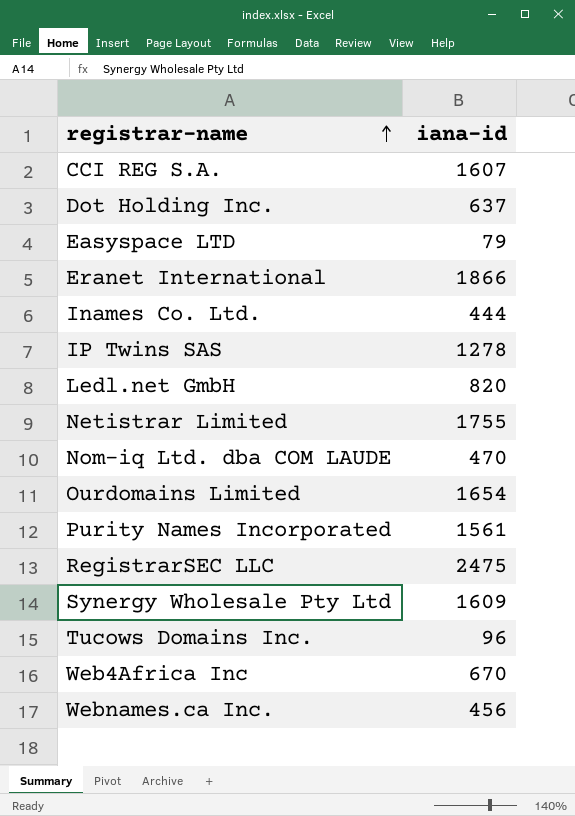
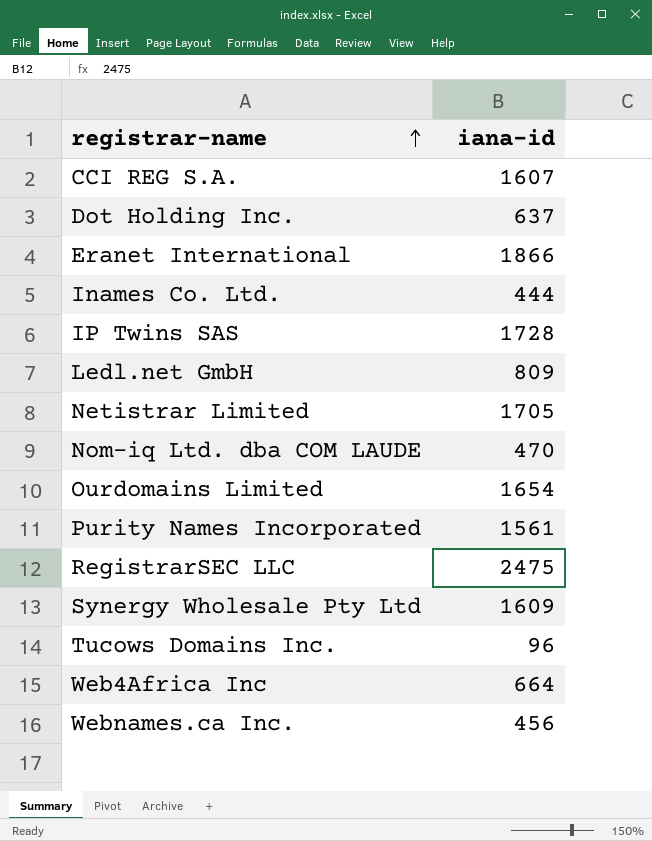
row Easyspace LTD: 79 -> none
IP Twins SAS | iana-id: 1278 -> 1728
Ledl.net GmbH | iana-id: 820 -> 809
Netistrar Limited | iana-id: 1755 -> 1705
Web4Africa Inc | iana-id: 670 -> 664

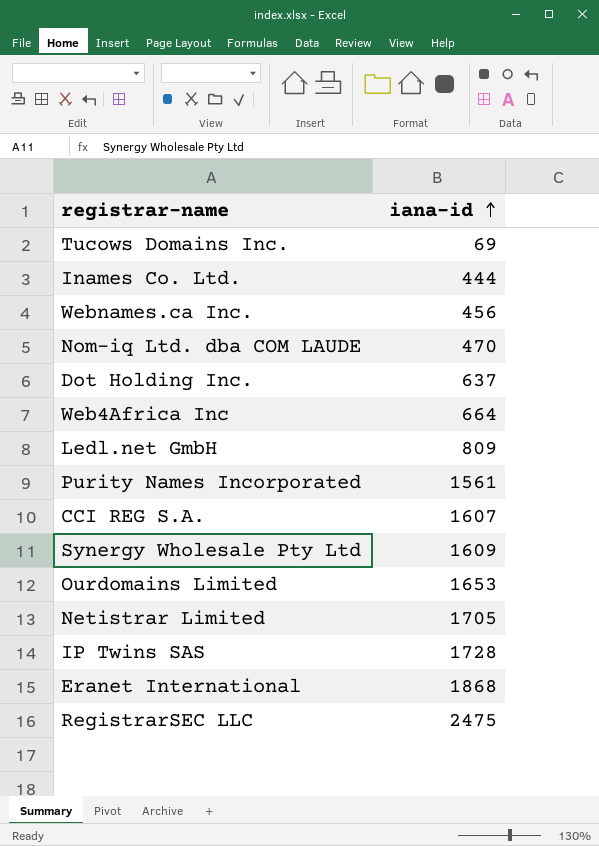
row order: registrar-name ascending -> iana-id ascending
Tucows Domains Inc. | iana-id: 96 -> 69
Ourdomains Limited | iana-id: 1654 -> 1653
Eranet International | iana-id: 1866 -> 1868

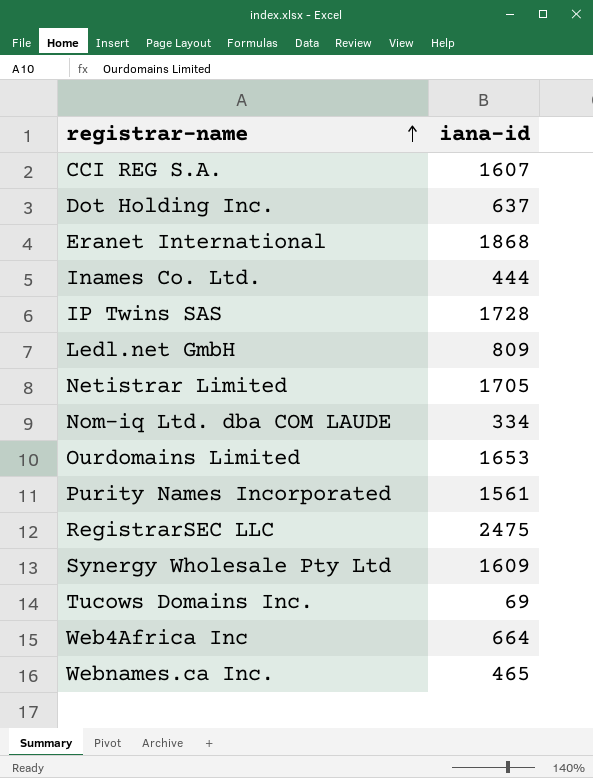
row order: iana-id ascending -> registrar-name ascending
Nom-iq Ltd. dba COM LAUDE | iana-id: 470 -> 334
Webnames.ca Inc. | iana-id: 456 -> 465

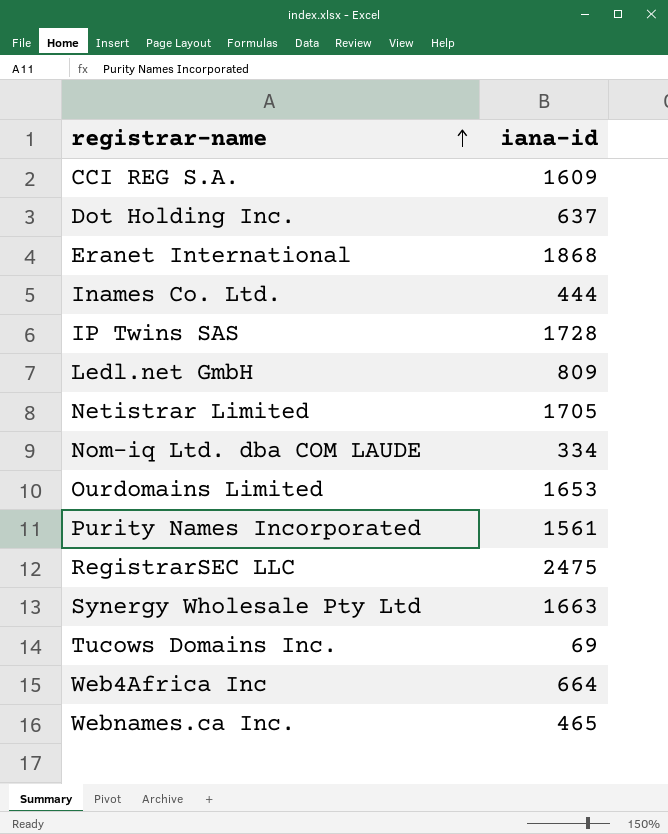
CCI REG S.A. | iana-id: 1607 -> 1609
Synergy Wholesale Pty Ltd | iana-id: 1609 -> 1663

